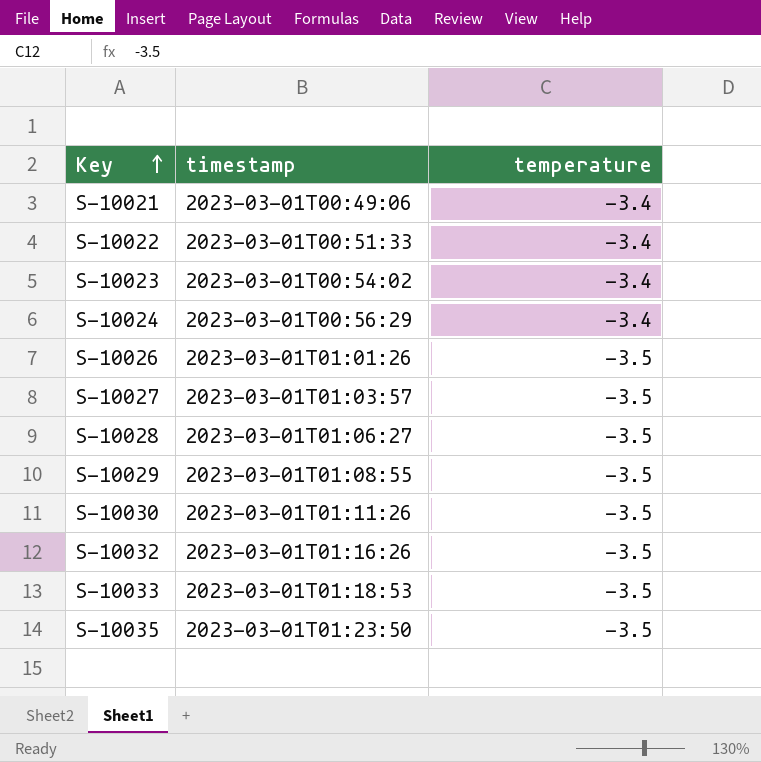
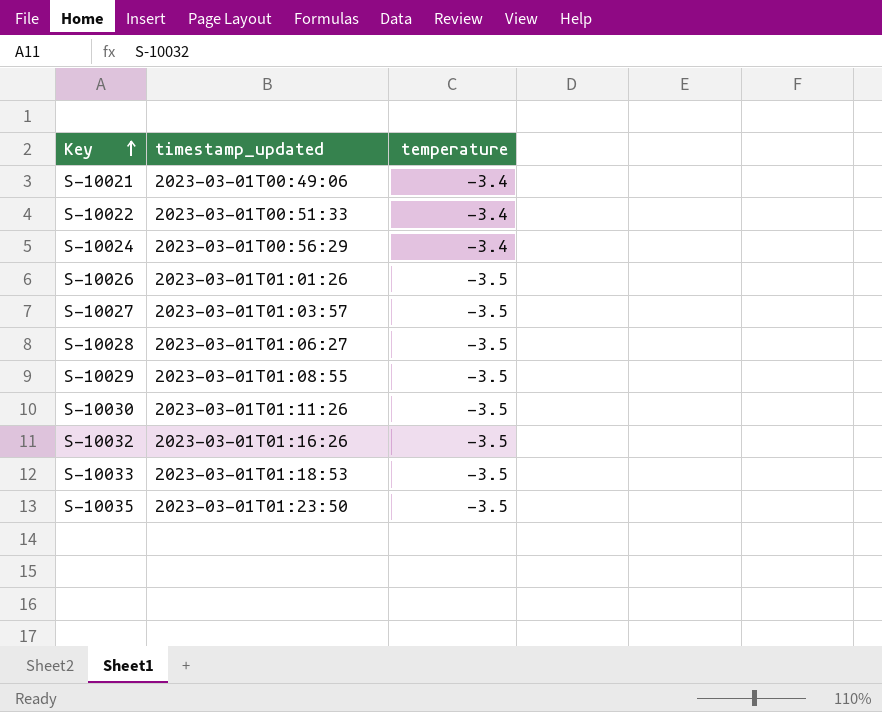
column name: timestamp -> timestamp_updated
row S-10023: 2023-03-01T00:54:02 | -3.4 -> none

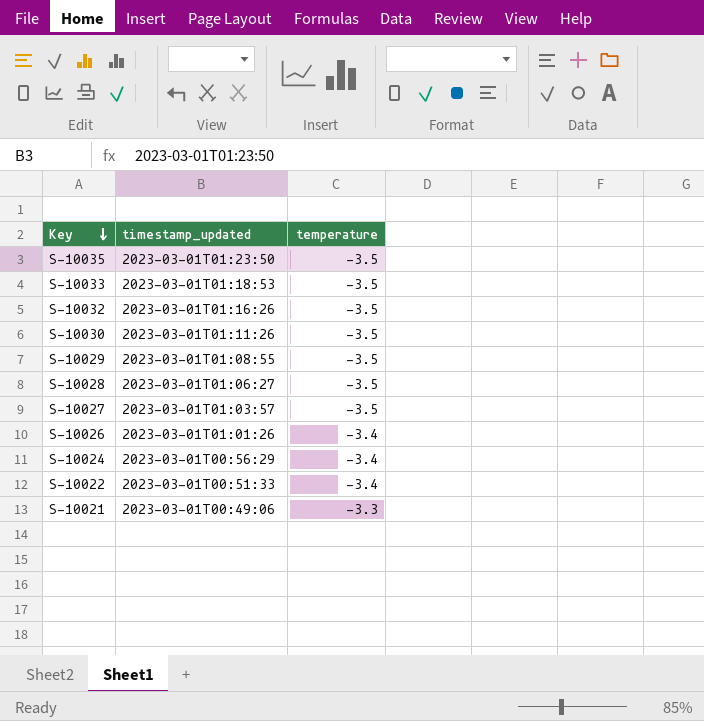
row order: Key ascending -> Key descending
S-10026 | temperature: -3.5 -> -3.4
S-10021 | temperature: -3.4 -> -3.3

